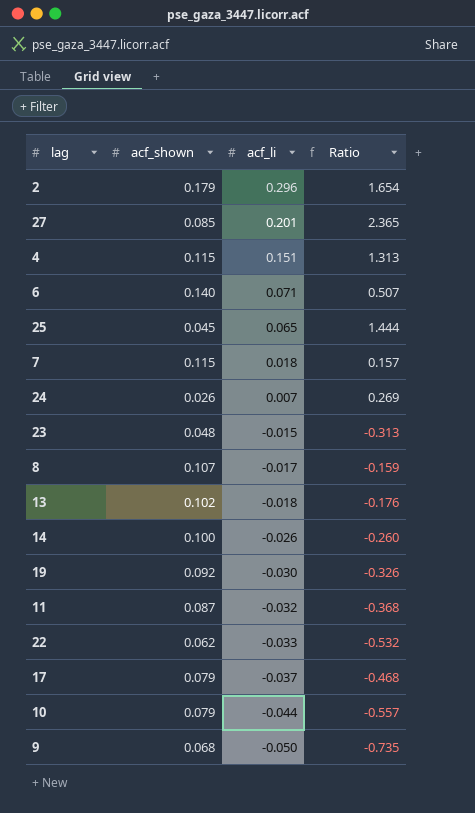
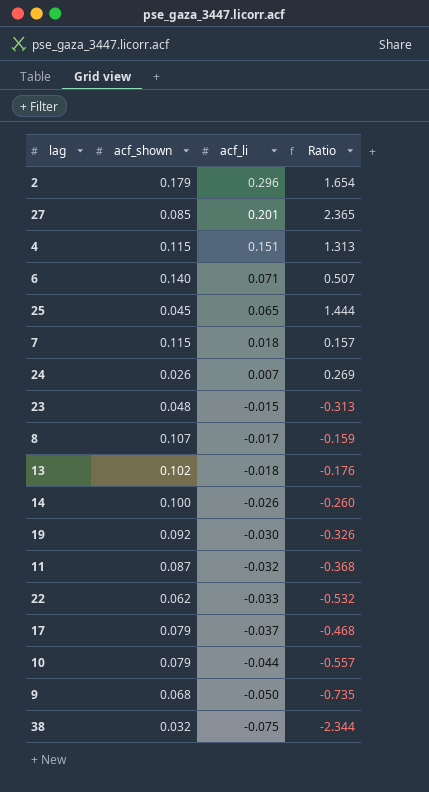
row 38: none -> 0.032 | -0.075 | -2.344

